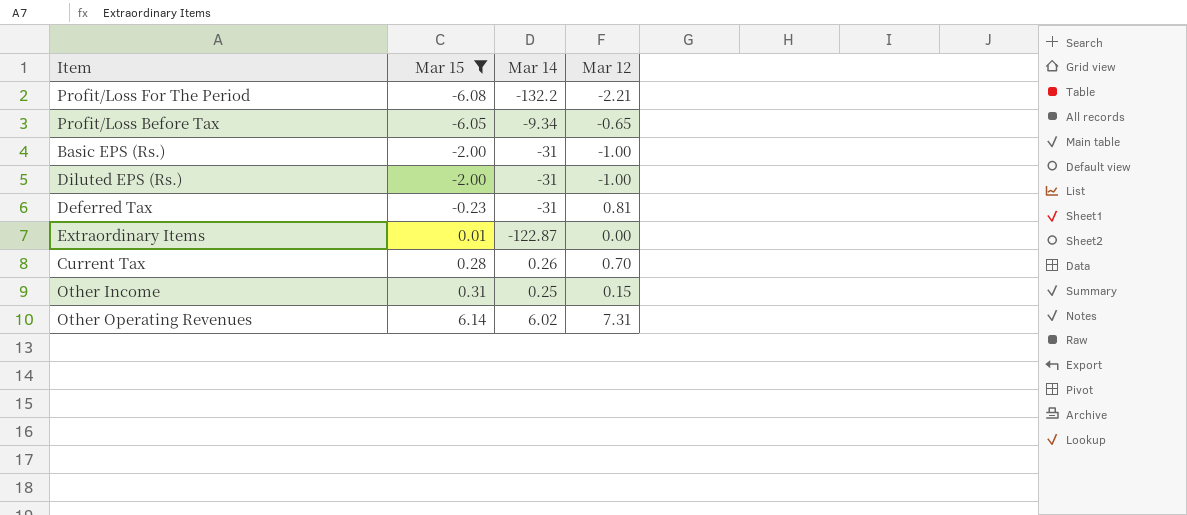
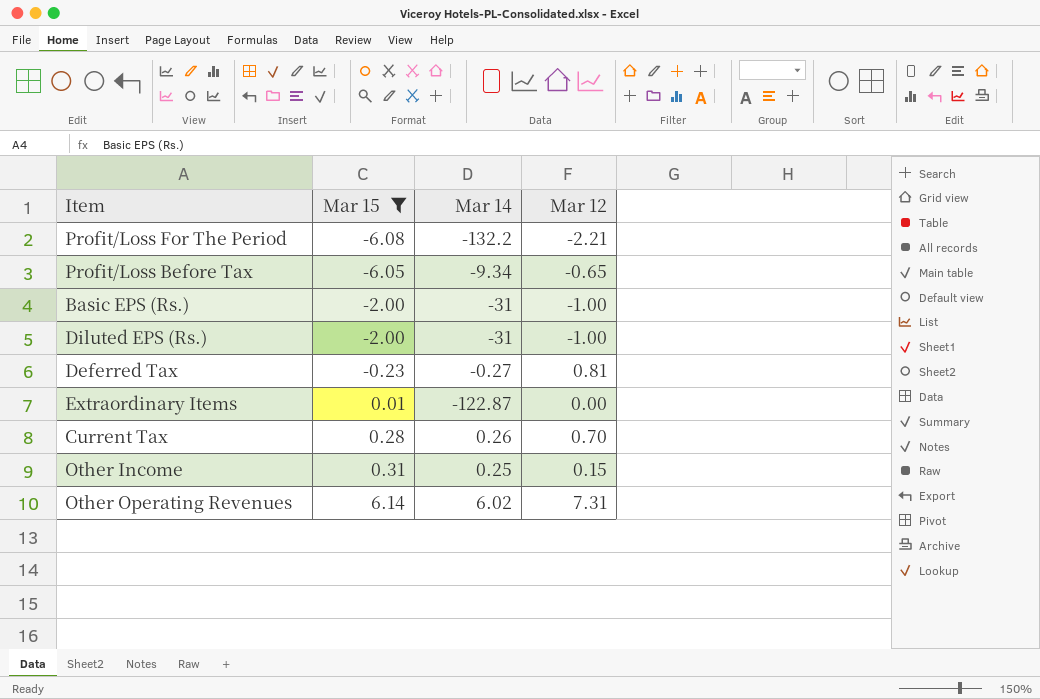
Deferred Tax | Mar 14: -31 -> -0.27

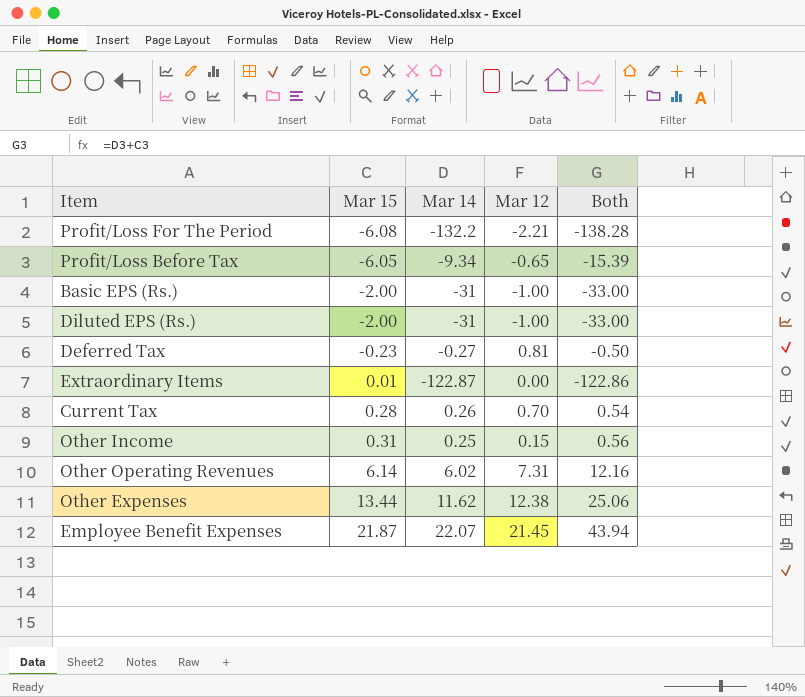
filter: Mar 15 <= 6.14 -> none
column Both | formula: none -> [Mar 15] + [Mar 14]

